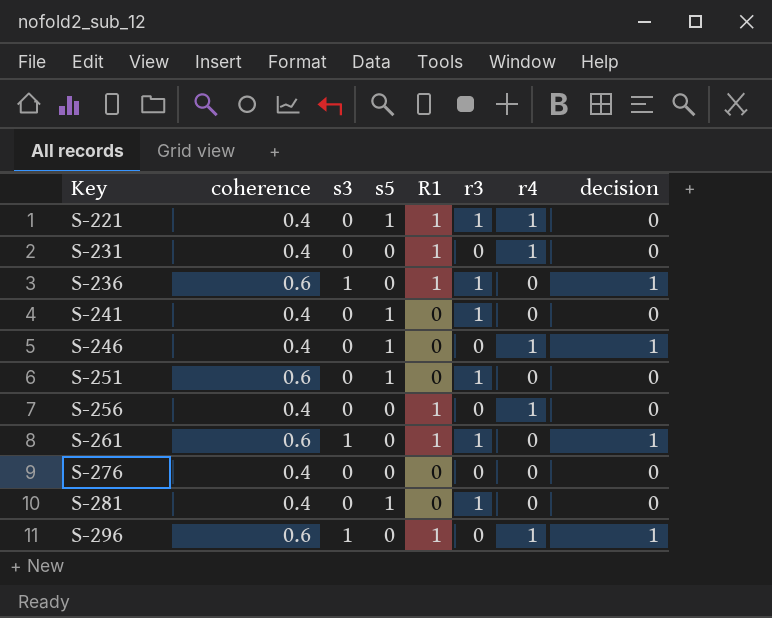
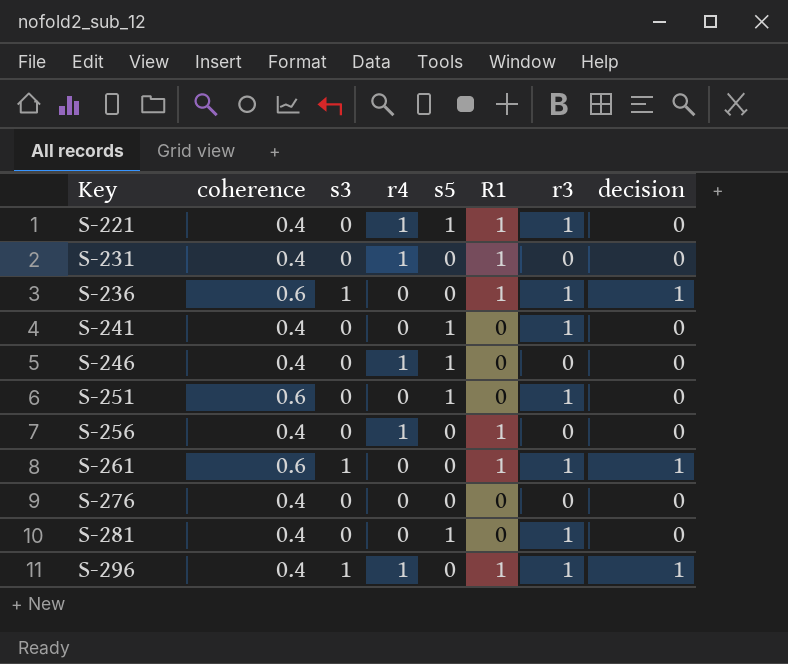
column r4 | position: 7 -> 4
S-246 | decision: 1 -> 0
S-296 | coherence: 0.6 -> 0.4
S-296 | r3: 0 -> 1

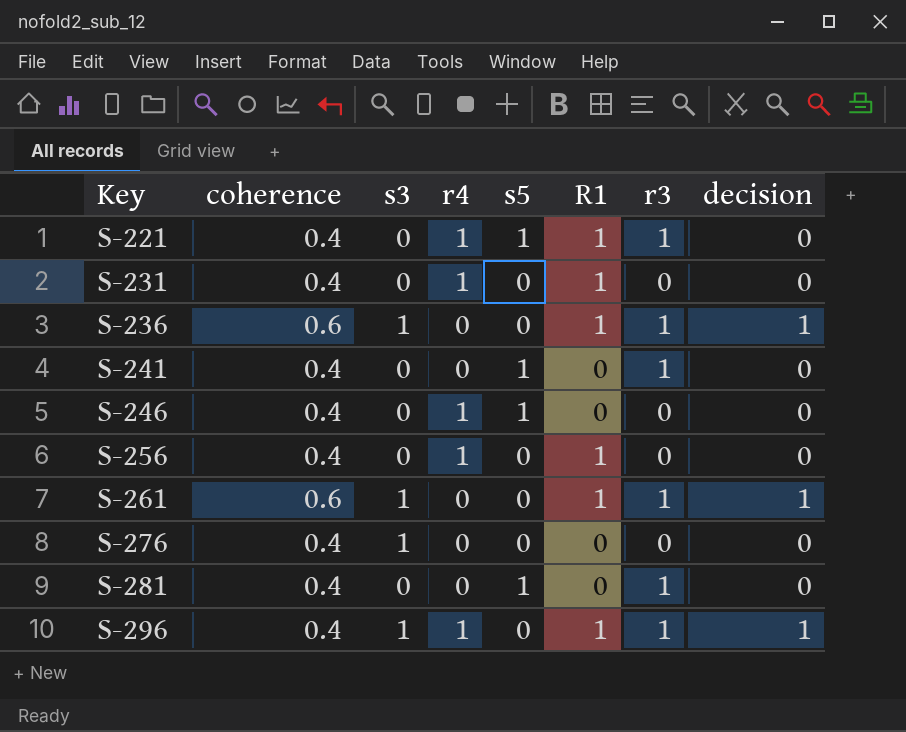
row S-251: 0.6 | 0 | 0 | 1 | 0 | 1 | 0 -> none
S-276 | s3: 0 -> 1

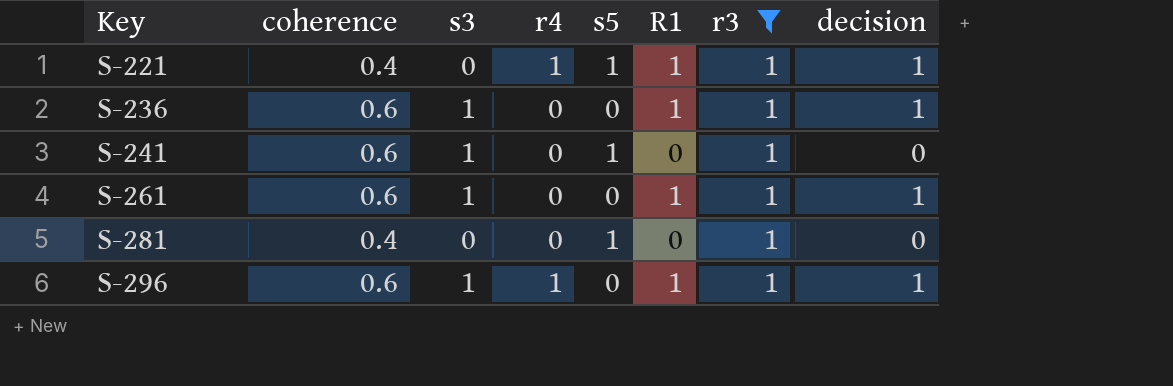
filter: none -> r3 = 1
S-221 | decision: 0 -> 1
S-241 | coherence: 0.4 -> 0.6
S-241 | s3: 0 -> 1
S-296 | coherence: 0.4 -> 0.6

